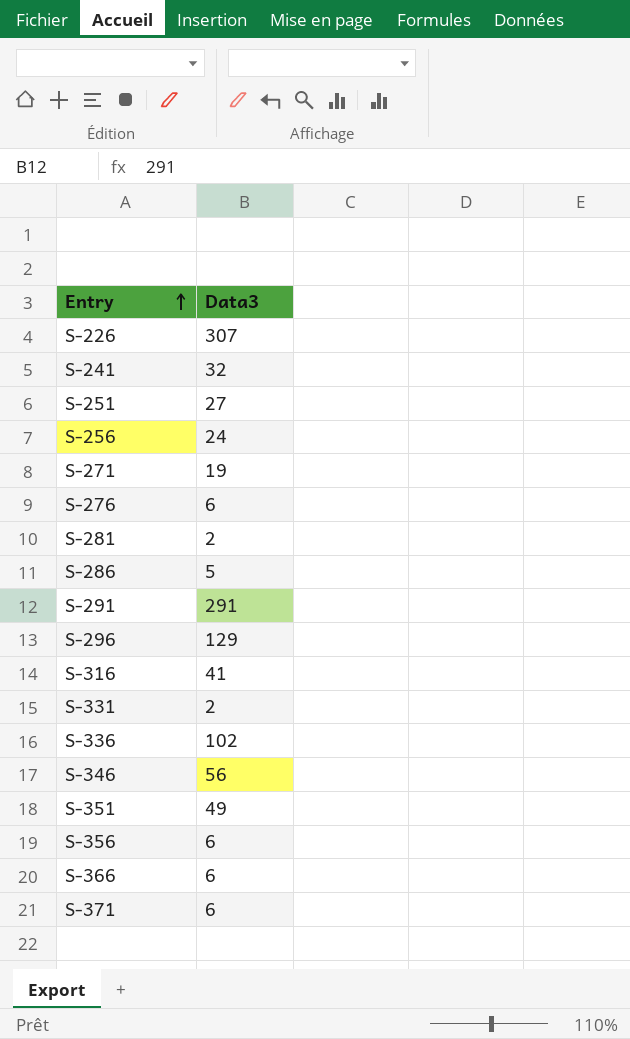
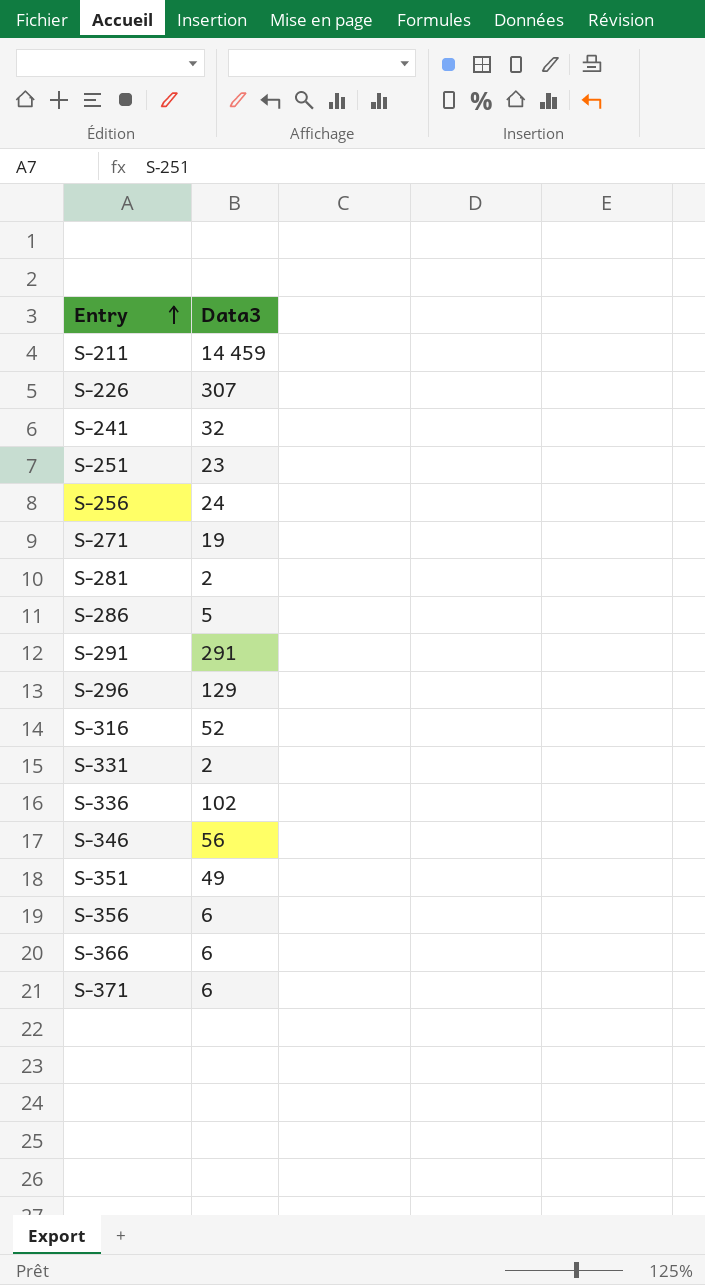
row S-276: 6 -> none
row S-211: none -> 14 459
S-251 | Data3: 27 -> 23
S-316 | Data3: 41 -> 52

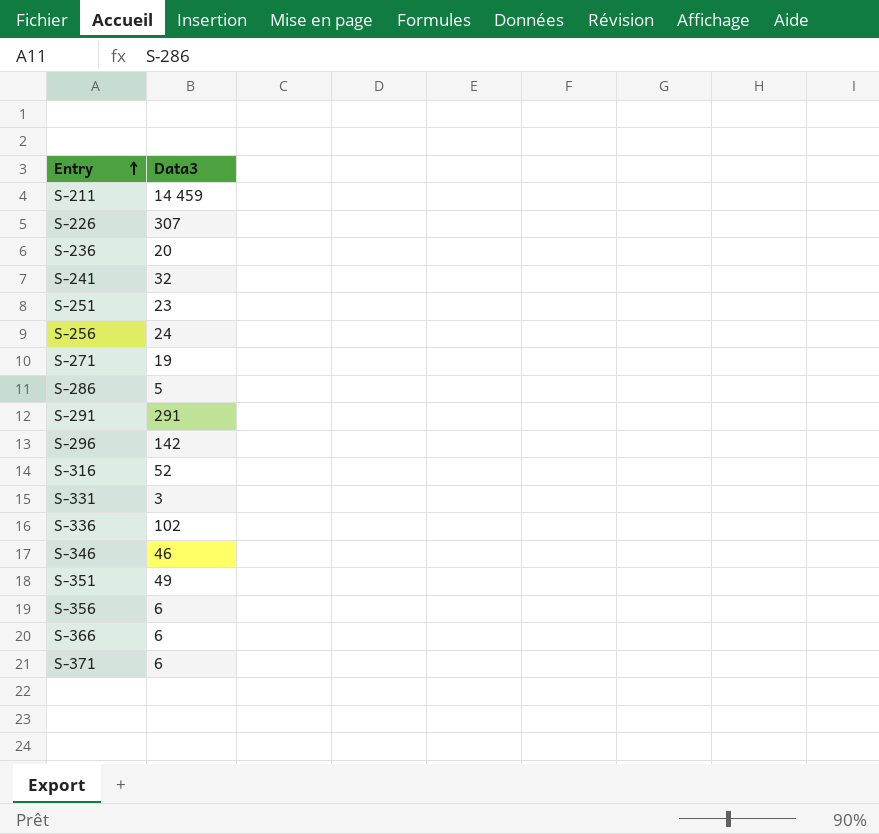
row S-281: 2 -> none
row S-236: none -> 20
S-296 | Data3: 129 -> 142
S-331 | Data3: 2 -> 3
S-346 | Data3: 56 -> 46

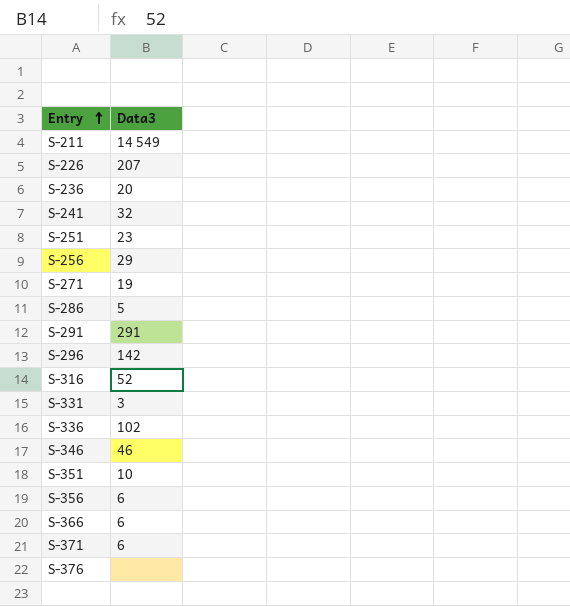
S-211 | Data3: 14 459 -> 14 549
S-226 | Data3: 307 -> 207
S-256 | Data3: 24 -> 29
S-351 | Data3: 49 -> 10
row S-376: none -> none

